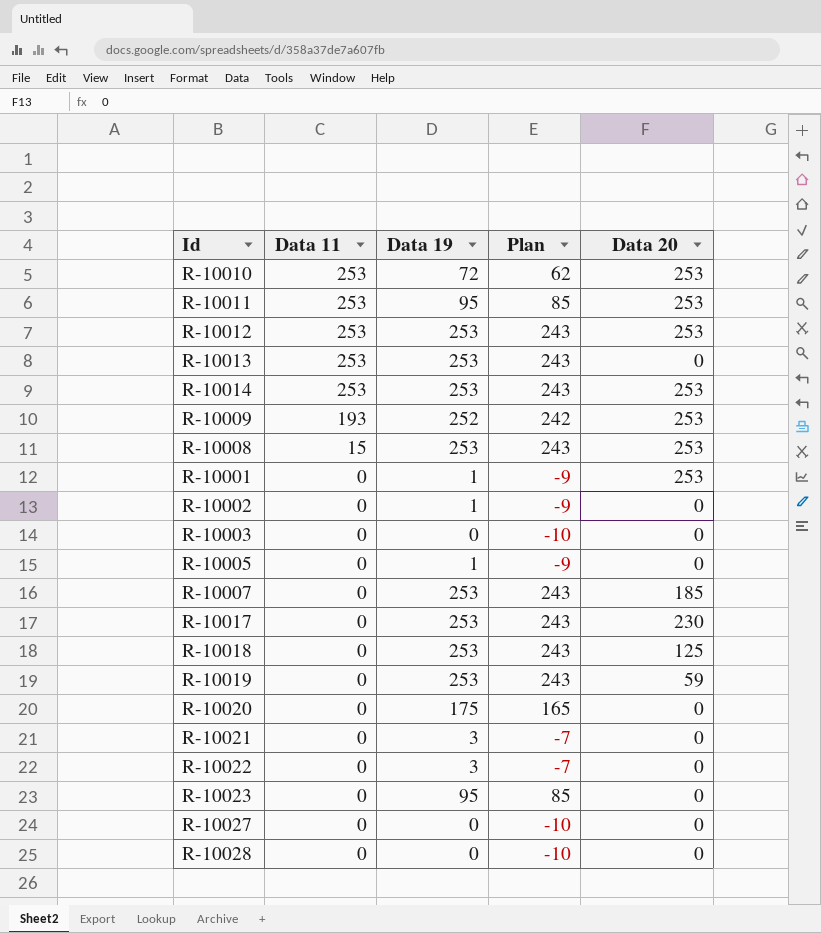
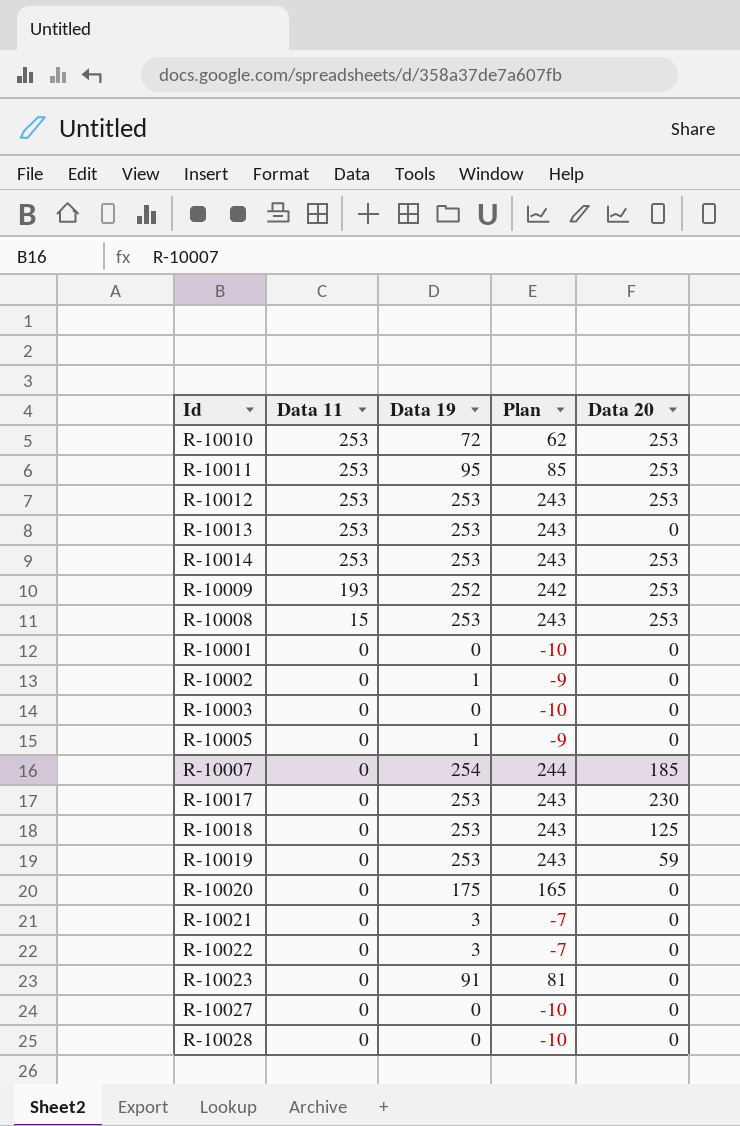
R-10001 | Data 19: 1 -> 0
R-10001 | Plan: -9 -> -10
R-10001 | Data 20: 253 -> 0
R-10007 | Data 19: 253 -> 254
R-10007 | Plan: 243 -> 244
R-10023 | Data 19: 95 -> 91
R-10023 | Plan: 85 -> 81

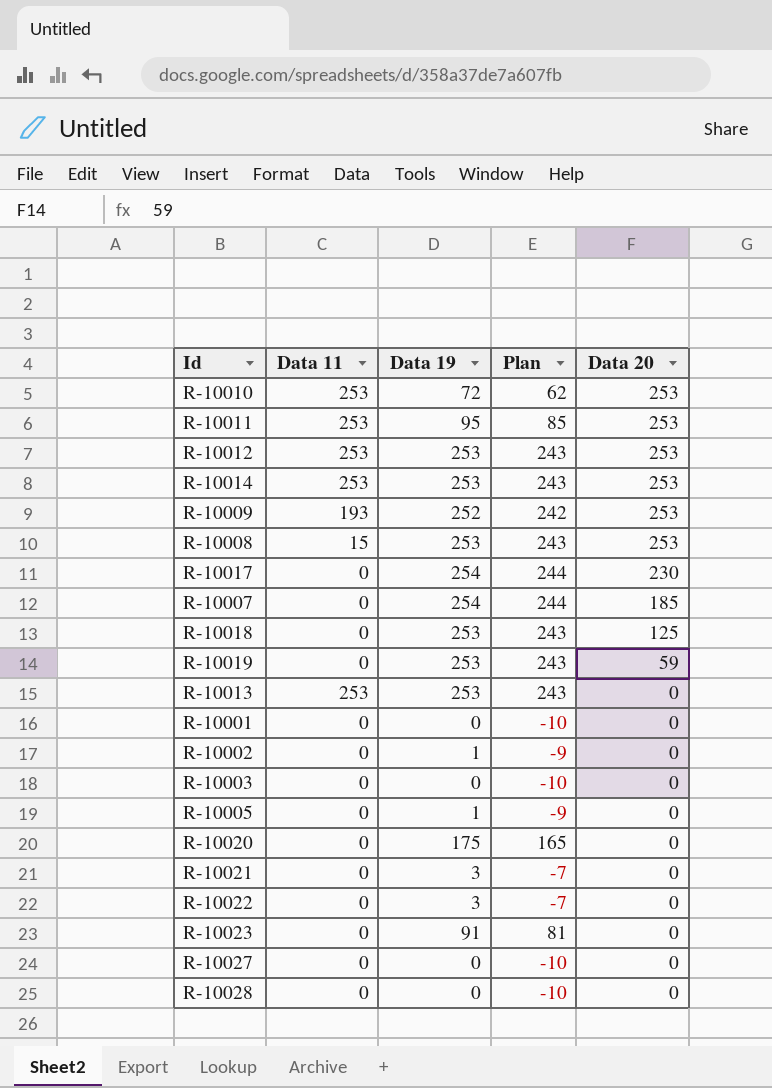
row order: Data 11 descending -> Data 20 descending
R-10017 | Data 19: 253 -> 254
R-10017 | Plan: 243 -> 244

